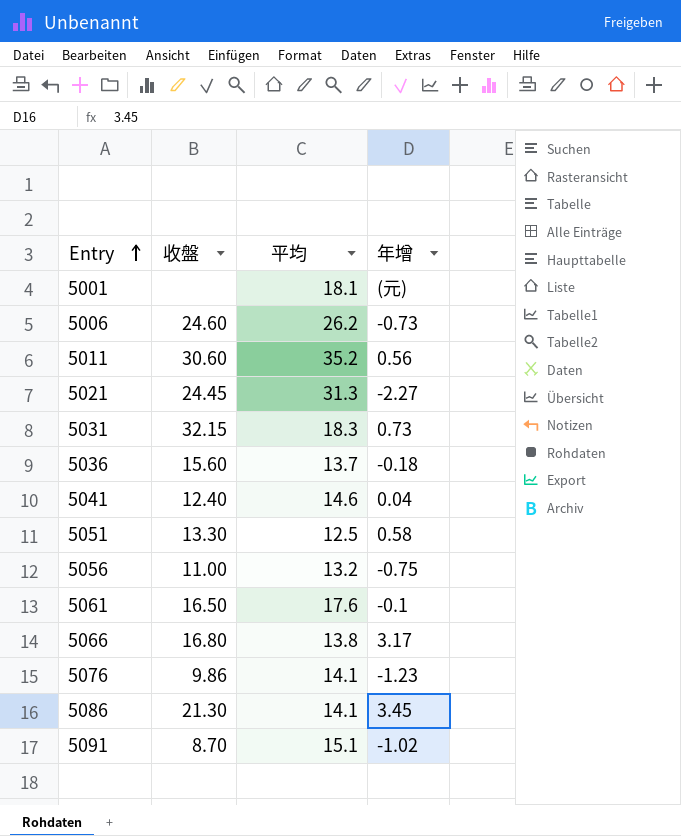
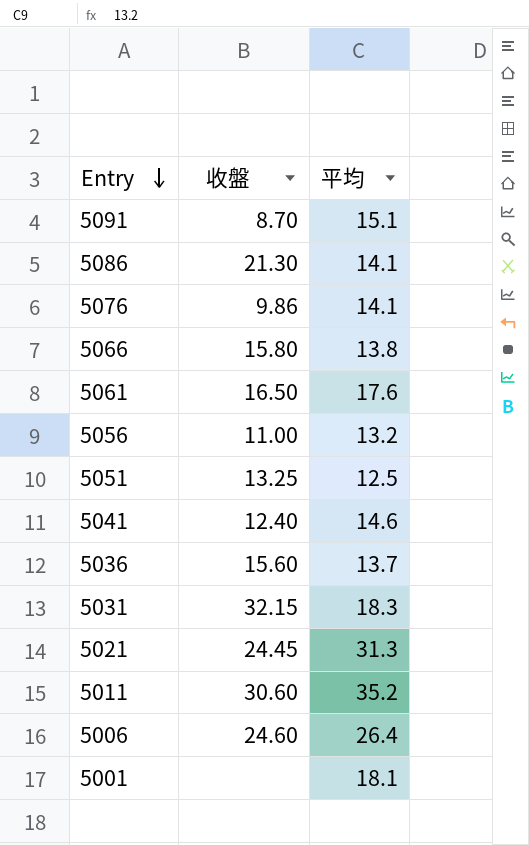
row order: Entry ascending -> Entry descending
column 年增 | position: 4 -> none
5066 | 收盤: 16.80 -> 15.80
5051 | 收盤: 13.30 -> 13.25
5006 | 平均: 26.2 -> 26.4

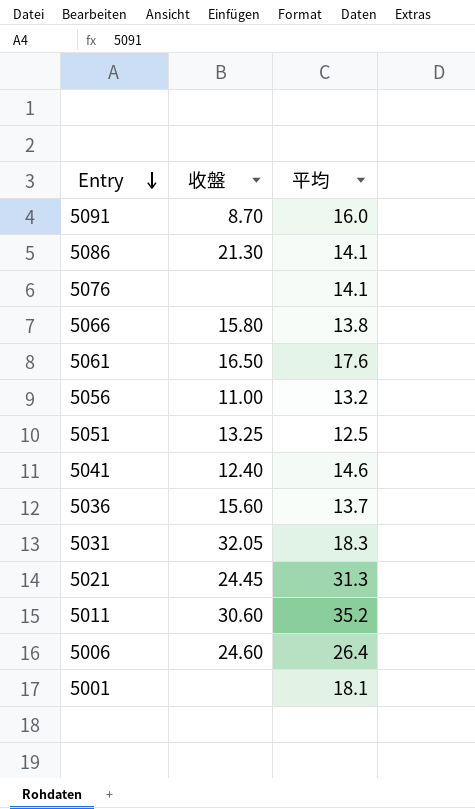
5091 | 平均: 15.1 -> 16.0
5076 | 收盤: 9.86 -> none
5031 | 收盤: 32.15 -> 32.05

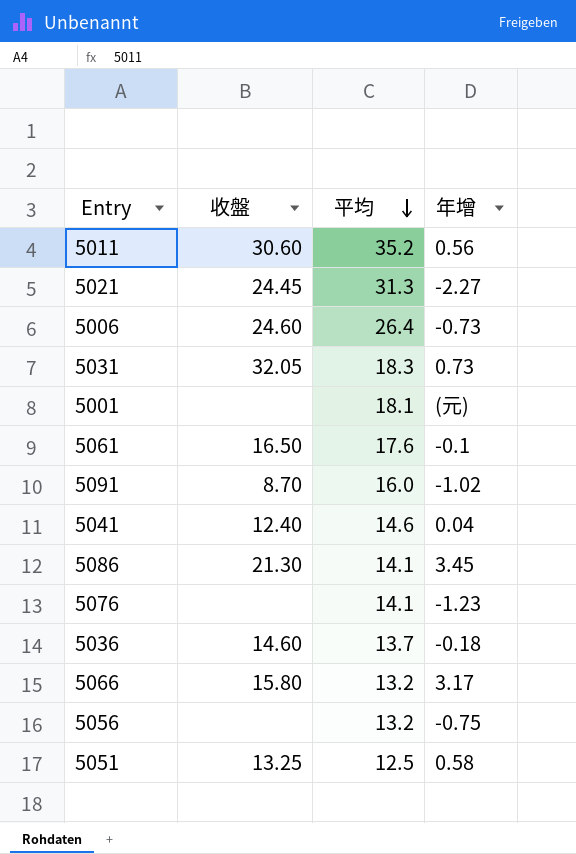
row order: Entry descending -> 平均 descending
column 年增 | position: none -> 4
5036 | 收盤: 15.60 -> 14.60
5066 | 平均: 13.8 -> 13.2
5056 | 收盤: 11.00 -> none

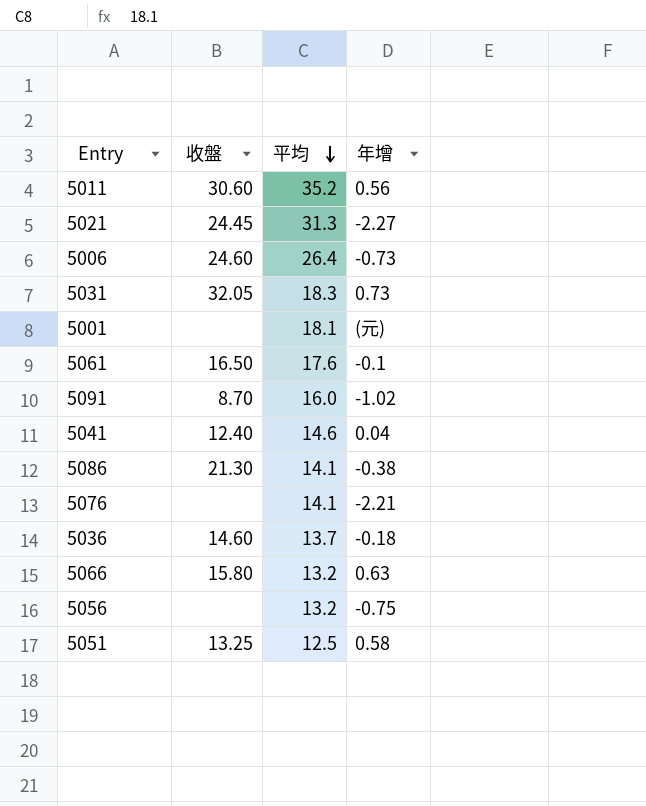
5086 | 年增: 3.45 -> -0.38
5076 | 年增: -1.23 -> -2.21
5066 | 年增: 3.17 -> 0.63

